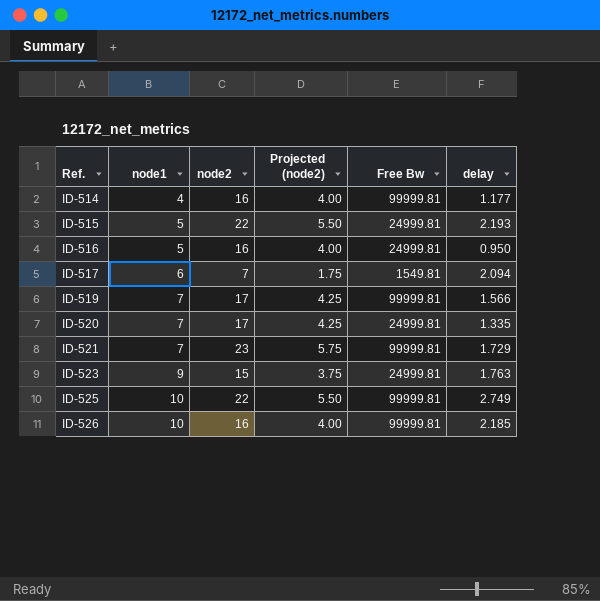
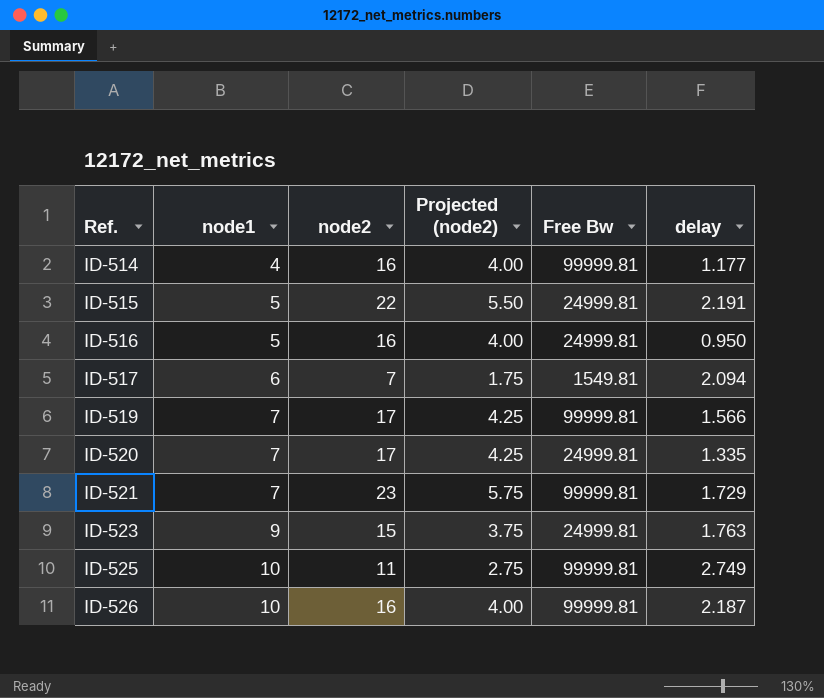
ID-515 | delay: 2.193 -> 2.191
ID-525 | node2: 22 -> 11
ID-525 | Projected (node2): 5.50 -> 2.75
ID-526 | delay: 2.185 -> 2.187

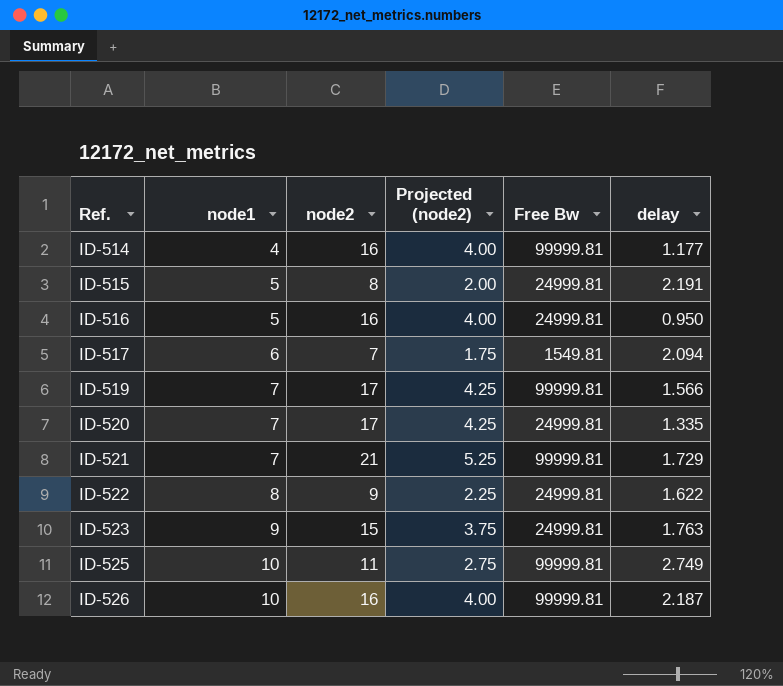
ID-515 | node2: 22 -> 8
ID-515 | Projected (node2): 5.50 -> 2.00
ID-521 | node2: 23 -> 21
ID-521 | Projected (node2): 5.75 -> 5.25
row ID-522: none -> 8 | 9 | 2.25 | 24999.81 | 1.622

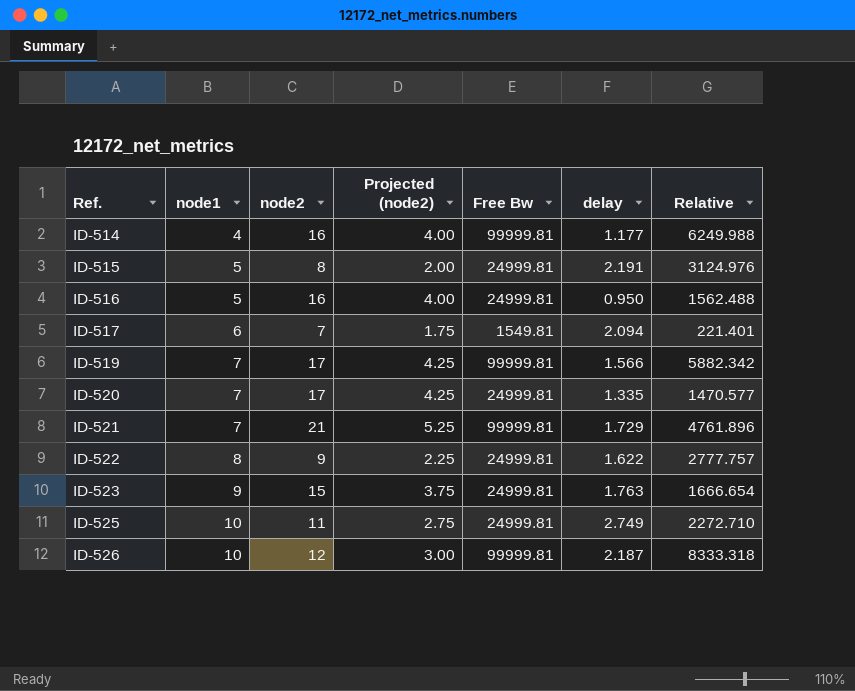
column Relative | formula: none -> [Free Bw] / [node2]
ID-525 | Free Bw: 99999.81 -> 24999.81
ID-526 | node2: 16 -> 12
ID-526 | Projected (node2): 4.00 -> 3.00

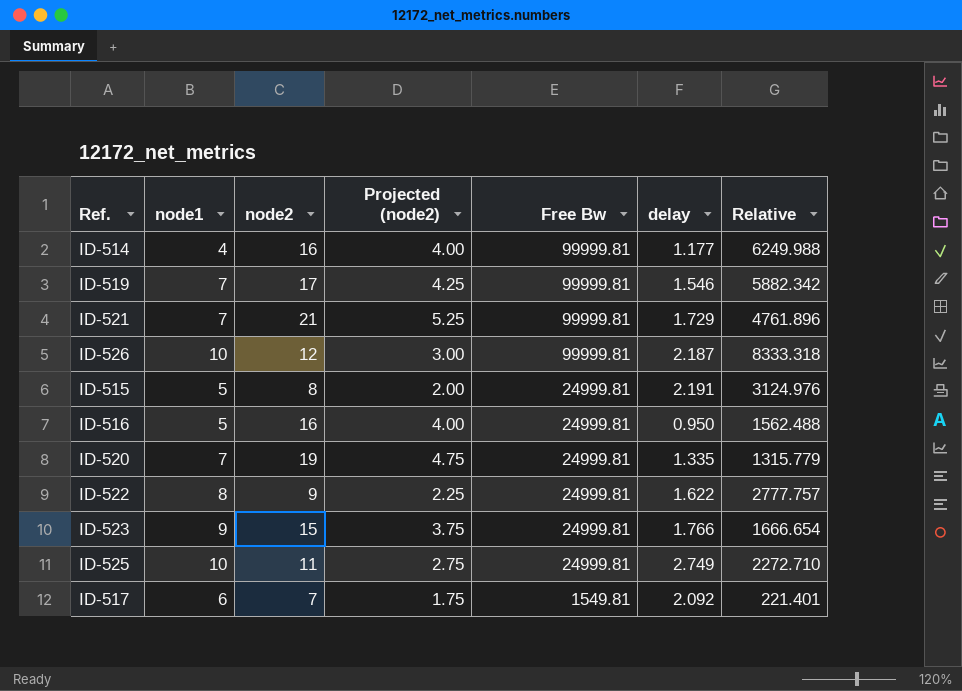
row order: Ref. ascending -> Free Bw descending
ID-519 | delay: 1.566 -> 1.546
ID-520 | node2: 17 -> 19
ID-520 | Projected (node2): 4.25 -> 4.75
ID-520 | Relative: 1470.577 -> 1315.779
ID-523 | delay: 1.763 -> 1.766
ID-517 | delay: 2.094 -> 2.092

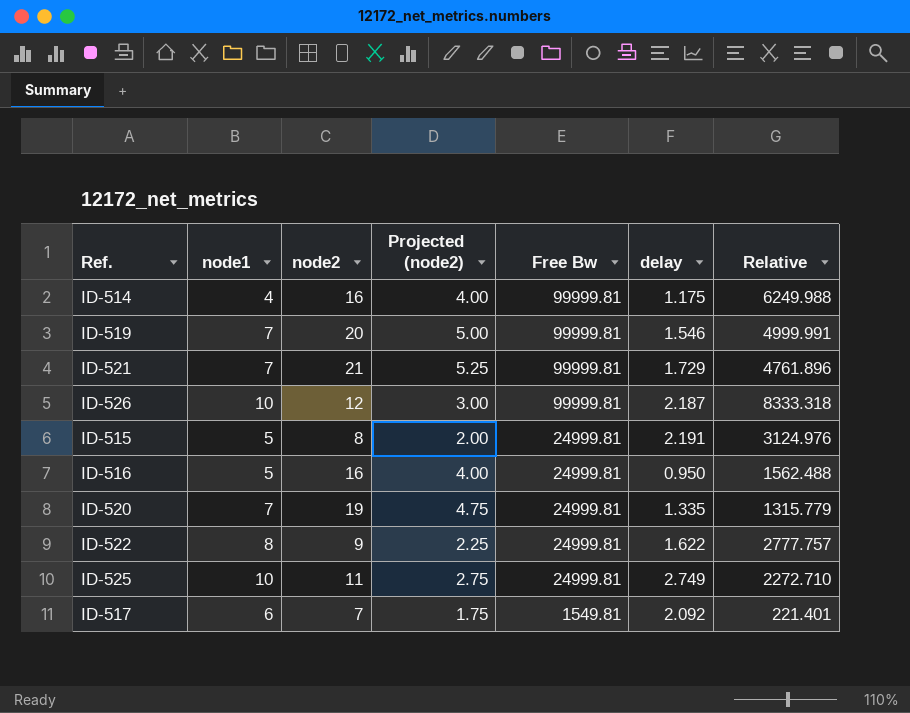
row ID-523: 9 | 15 | 3.75 | 24999.81 | 1.766 | 1666.654 -> none
ID-514 | delay: 1.177 -> 1.175
ID-519 | node2: 17 -> 20
ID-519 | Projected (node2): 4.25 -> 5.00
ID-519 | Relative: 5882.342 -> 4999.991

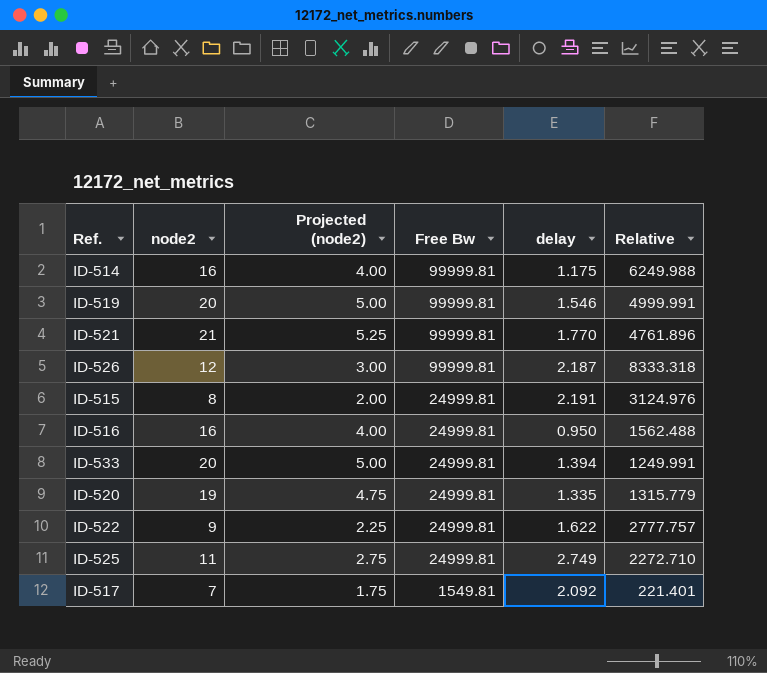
column node1 | position: 2 -> none
ID-521 | delay: 1.729 -> 1.770
row ID-533: none -> 20 | 5.00 | 24999.81 | 1.394 | 1249.991

